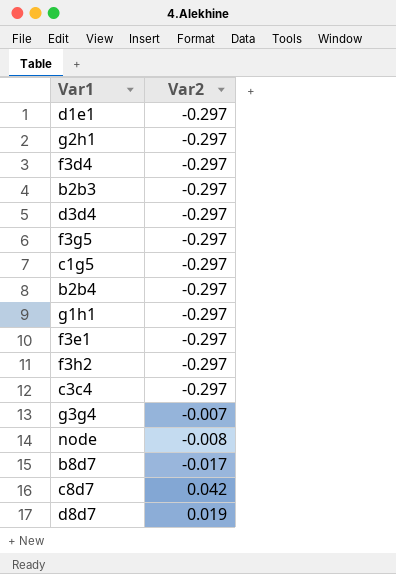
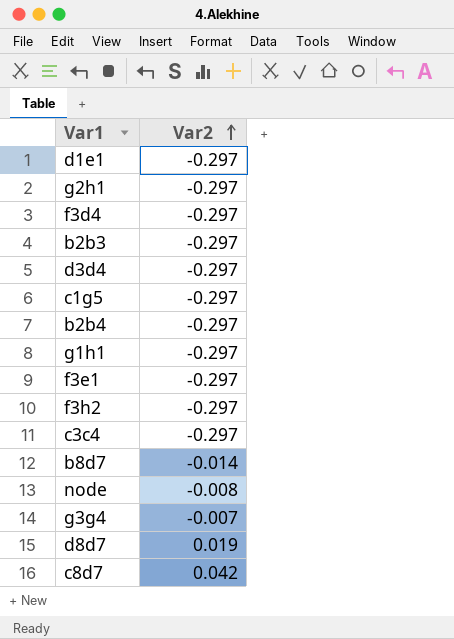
row order: none -> Var2 ascending
row f3g5: -0.297 -> none
b8d7 | Var2: -0.017 -> -0.014

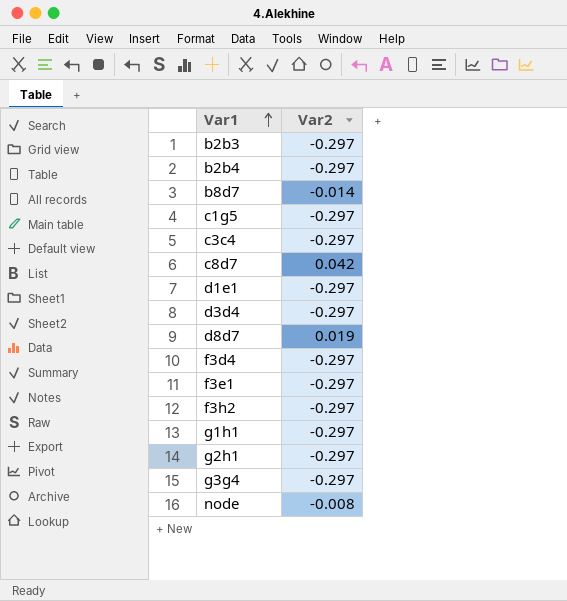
row order: Var2 ascending -> Var1 ascending
g3g4 | Var2: -0.007 -> -0.297

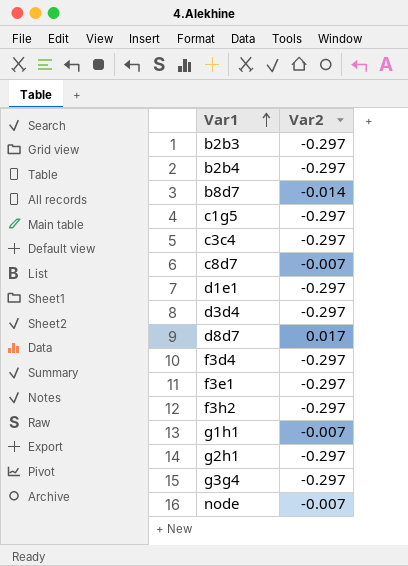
c8d7 | Var2: 0.042 -> -0.007
d8d7 | Var2: 0.019 -> 0.017
g1h1 | Var2: -0.297 -> -0.007
node | Var2: -0.008 -> -0.007

